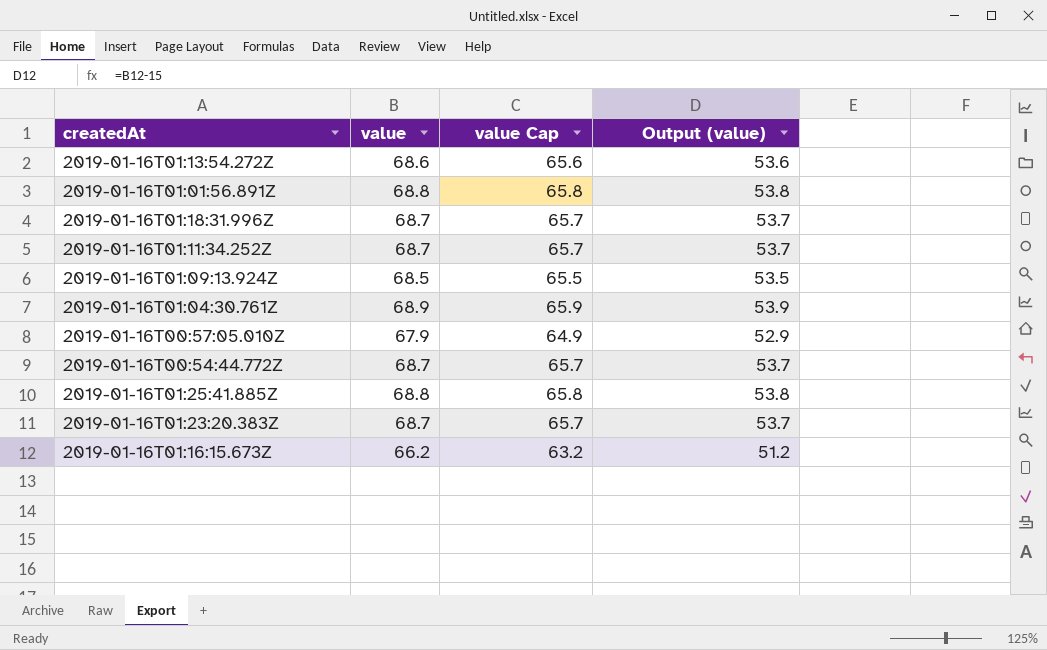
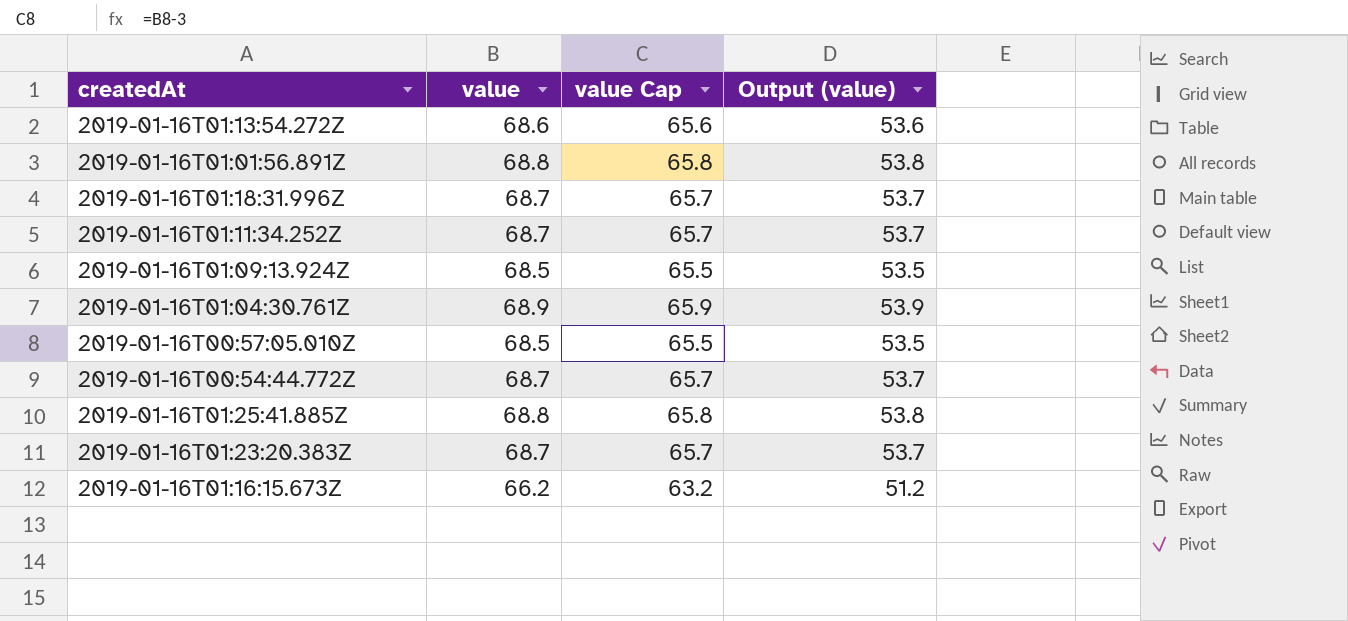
2019-01-16T00:57:05.010Z | value: 67.9 -> 68.5
2019-01-16T00:57:05.010Z | value Cap: 64.9 -> 65.5
2019-01-16T00:57:05.010Z | Output (value): 52.9 -> 53.5

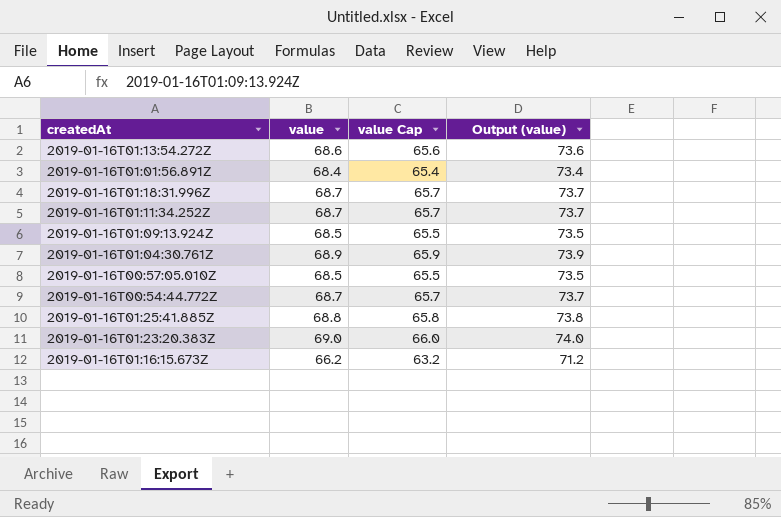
column Output (value) | formula: [value] - 15 -> [value] + 5
2019-01-16T01:01:56.891Z | value: 68.8 -> 68.4
2019-01-16T01:01:56.891Z | value Cap: 65.8 -> 65.4
2019-01-16T01:23:20.383Z | value: 68.7 -> 69.0
2019-01-16T01:23:20.383Z | value Cap: 65.7 -> 66.0

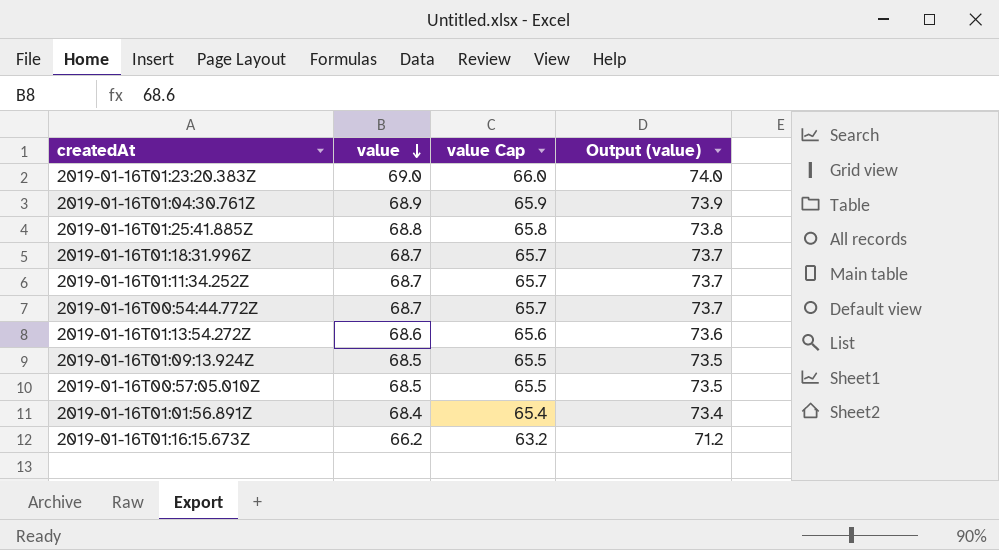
row order: none -> value descending

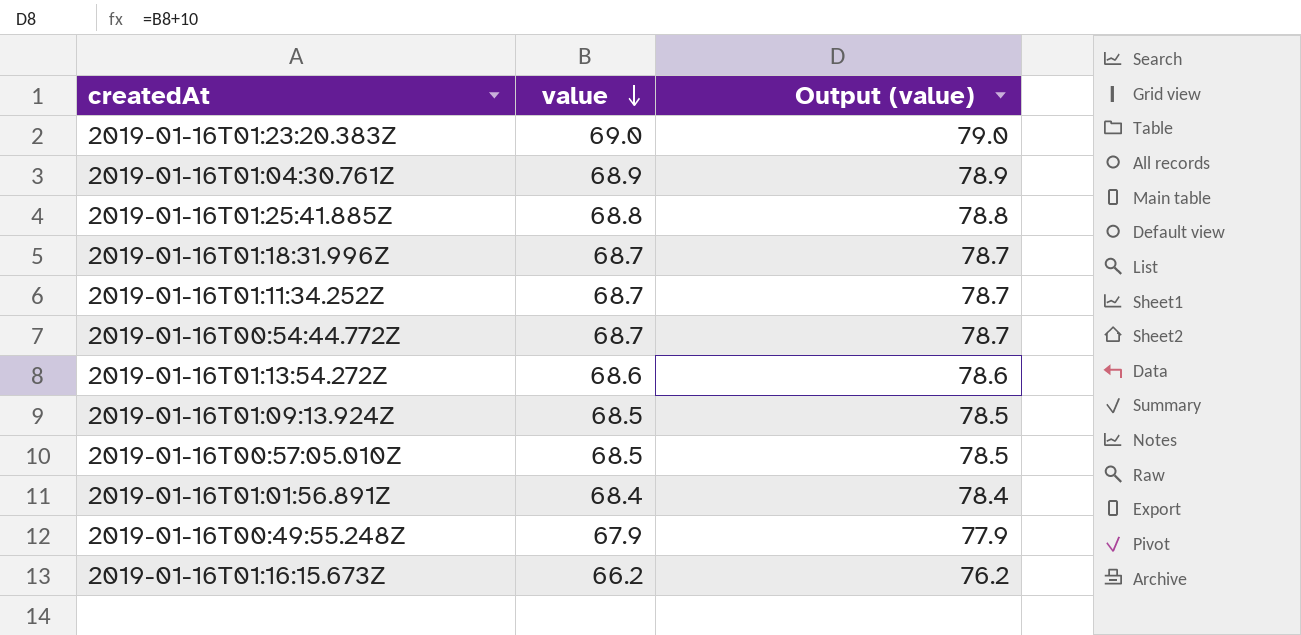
column value Cap | formula: [value] - 3 -> none
column Output (value) | formula: [value] + 5 -> [value] + 10
row 2019-01-16T00:49:55.248Z: none -> 67.9 | 77.9

